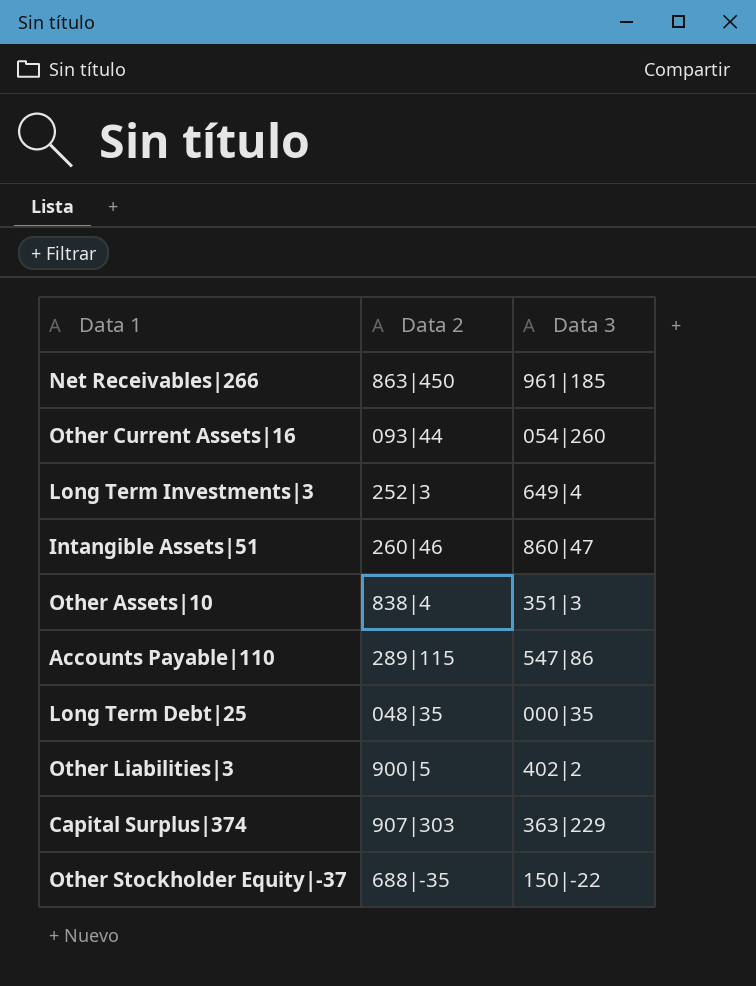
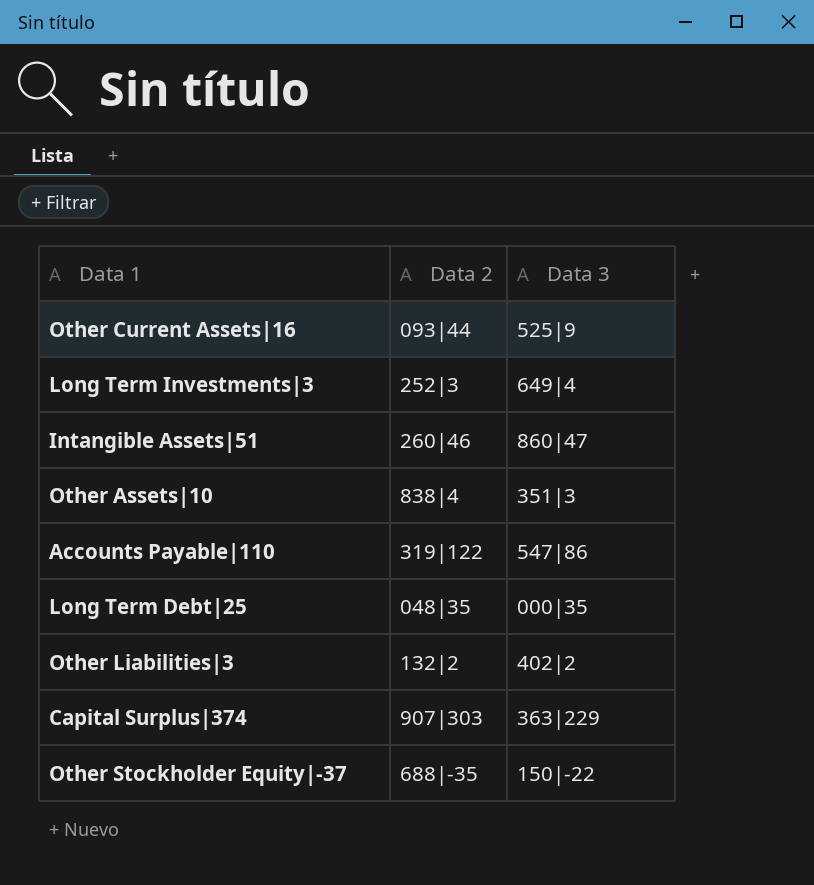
row Net Receivables|266: 863|450 | 961|185 -> none
Other Current Assets|16 | Data 3: 054|260 -> 525|9
Accounts Payable|110 | Data 2: 289|115 -> 319|122
Other Liabilities|3 | Data 2: 900|5 -> 132|2

